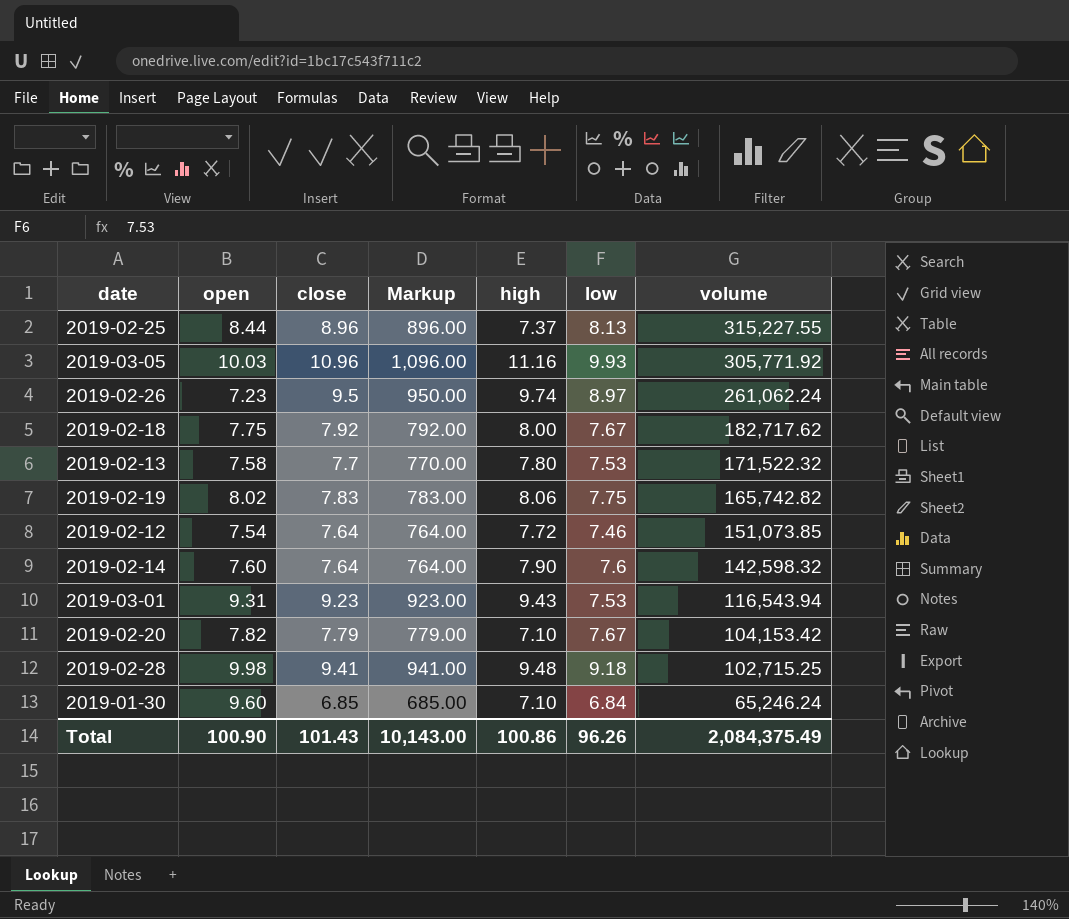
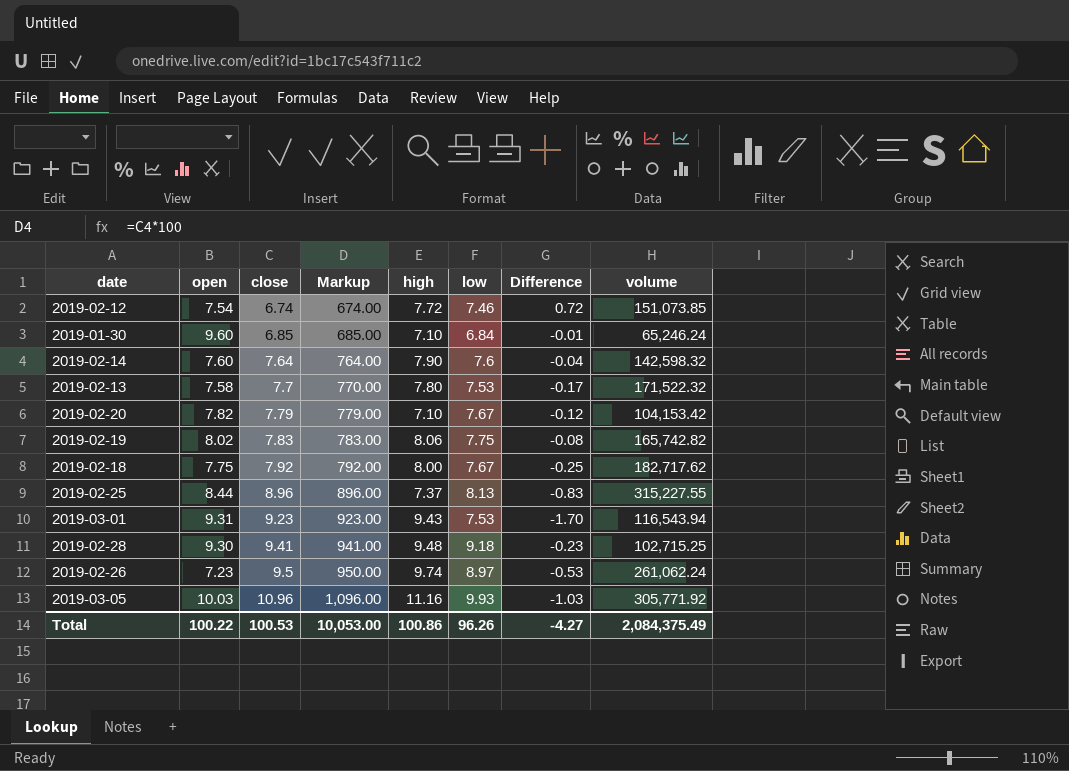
row order: volume descending -> close ascending
column Difference | formula: none -> [low] - [close]
2019-02-12 | close: 7.64 -> 6.74
2019-02-12 | Markup: 764.00 -> 674.00
2019-02-28 | open: 9.98 -> 9.30
Total | open: 100.90 -> 100.22
Total | close: 101.43 -> 100.53
Total | Markup: 10,143.00 -> 10,053.00

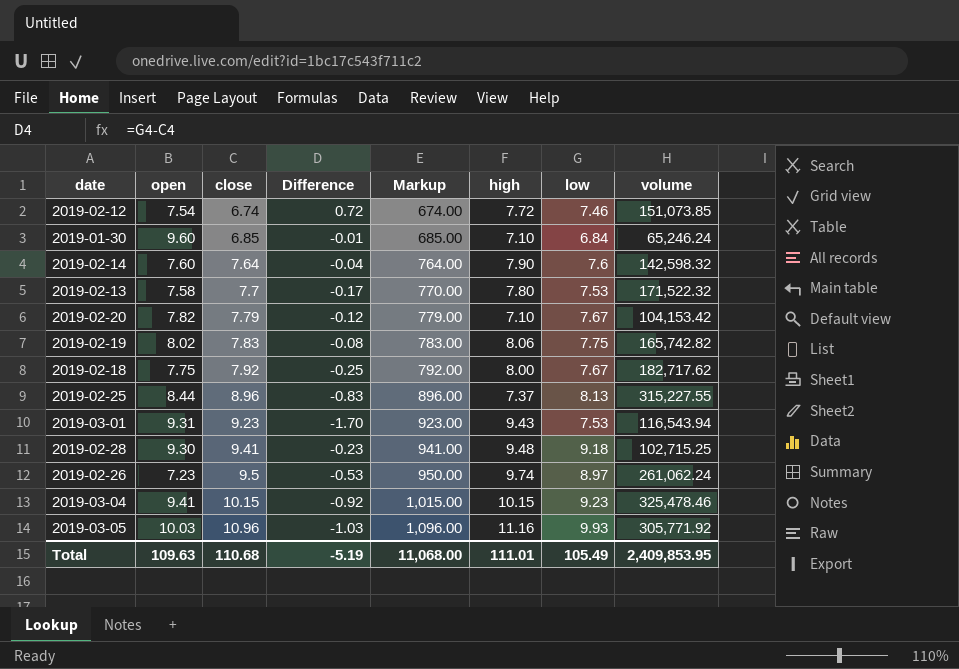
column Difference | position: 7 -> 4
row 2019-03-04: none -> 9.41 | 10.15 | -0.92 | 1,015.00 | 10.15 | 9.23 | 325,478.46
Total | open: 100.22 -> 109.63
Total | close: 100.53 -> 110.68
Total | Difference: -4.27 -> -5.19
Total | Markup: 10,053.00 -> 11,068.00
Total | high: 100.86 -> 111.01
Total | low: 96.26 -> 105.49
Total | volume: 2,084,375.49 -> 2,409,853.95

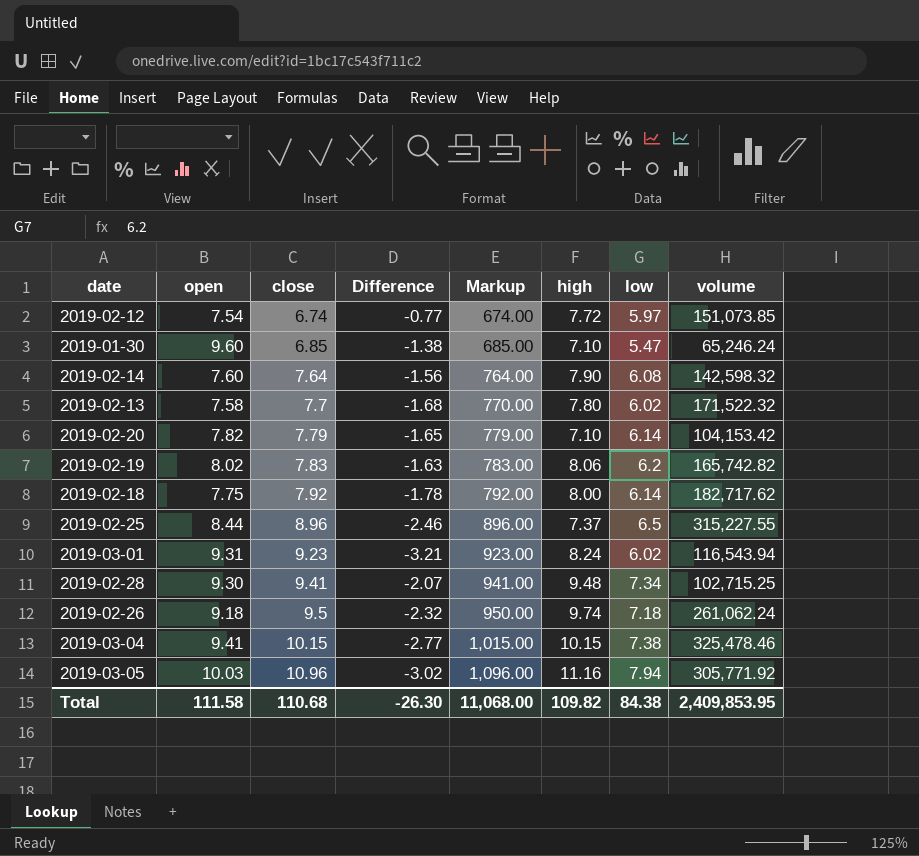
2019-02-12 | Difference: 0.72 -> -0.77
2019-02-12 | low: 7.46 -> 5.97
2019-01-30 | Difference: -0.01 -> -1.38
2019-01-30 | low: 6.84 -> 5.47
2019-02-14 | Difference: -0.04 -> -1.56
2019-02-14 | low: 7.6 -> 6.08
2019-02-13 | Difference: -0.17 -> -1.68
2019-02-13 | low: 7.53 -> 6.02
2019-02-20 | Difference: -0.12 -> -1.65
2019-02-20 | low: 7.67 -> 6.14
2019-02-19 | Difference: -0.08 -> -1.63
2019-02-19 | low: 7.75 -> 6.2
2019-02-18 | Difference: -0.25 -> -1.78
2019-02-18 | low: 7.67 -> 6.14
2019-02-25 | Difference: -0.83 -> -2.46
2019-02-25 | low: 8.13 -> 6.5
2019-03-01 | Difference: -1.70 -> -3.21
2019-03-01 | high: 9.43 -> 8.24
2019-03-01 | low: 7.53 -> 6.02
2019-02-28 | Difference: -0.23 -> -2.07
2019-02-28 | low: 9.18 -> 7.34
2019-02-26 | open: 7.23 -> 9.18
2019-02-26 | Difference: -0.53 -> -2.32
2019-02-26 | low: 8.97 -> 7.18
2019-03-04 | Difference: -0.92 -> -2.77
2019-03-04 | low: 9.23 -> 7.38
2019-03-05 | Difference: -1.03 -> -3.02
2019-03-05 | low: 9.93 -> 7.94
Total | open: 109.63 -> 111.58
Total | Difference: -5.19 -> -26.30
Total | high: 111.01 -> 109.82
Total | low: 105.49 -> 84.38

